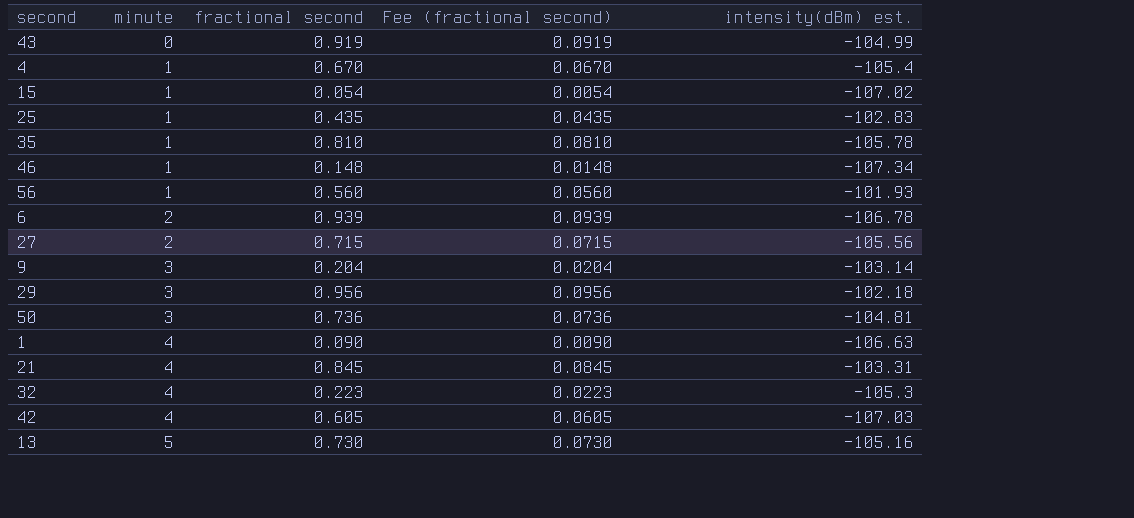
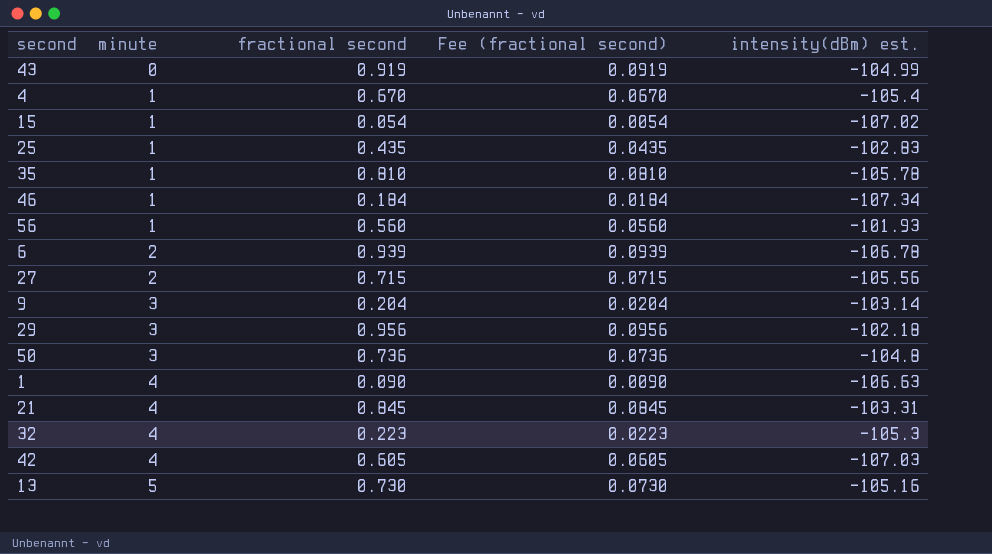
46 | fractional second: 0.148 -> 0.184
46 | Fee (fractional second): 0.0148 -> 0.0184
50 | intensity(dBm) est.: -104.81 -> -104.8

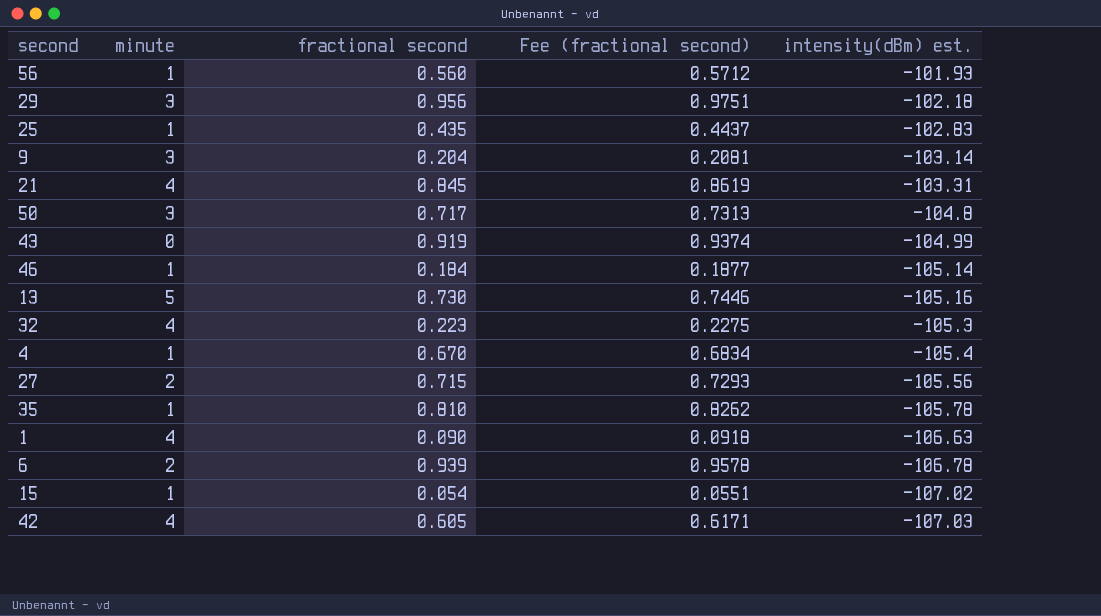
row order: minute ascending -> intensity(dBm) est. descending
column Fee (fractional second) | formula: [fractional second] * 0.1 -> [fractional second] * 1.02
50 | fractional second: 0.736 -> 0.717
46 | intensity(dBm) est.: -107.34 -> -105.14

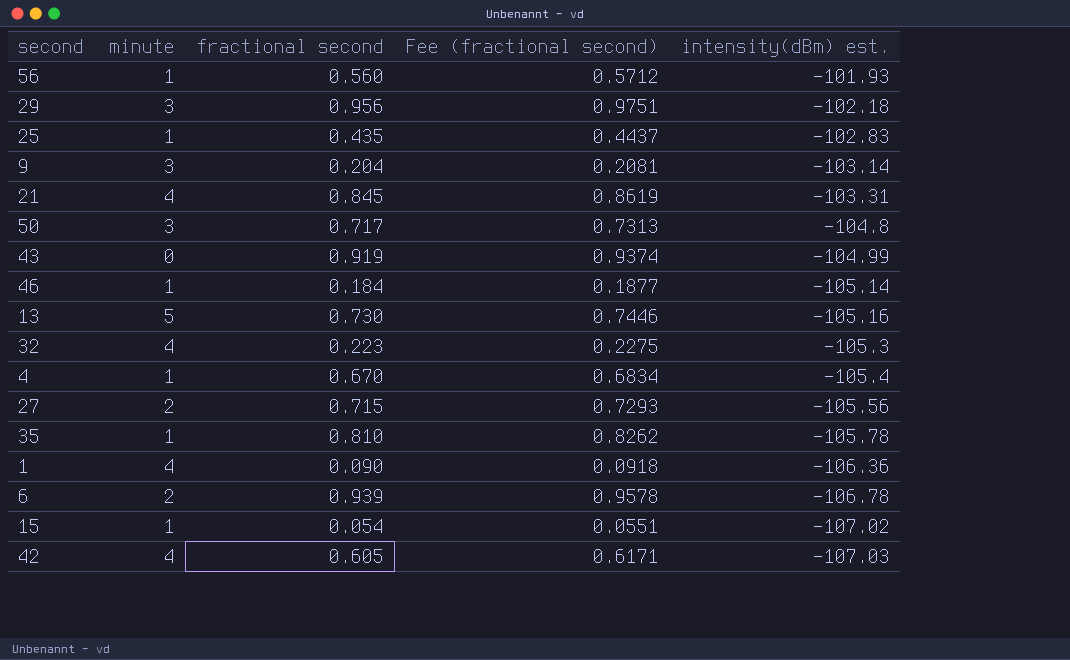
1 | intensity(dBm) est.: -106.63 -> -106.36

